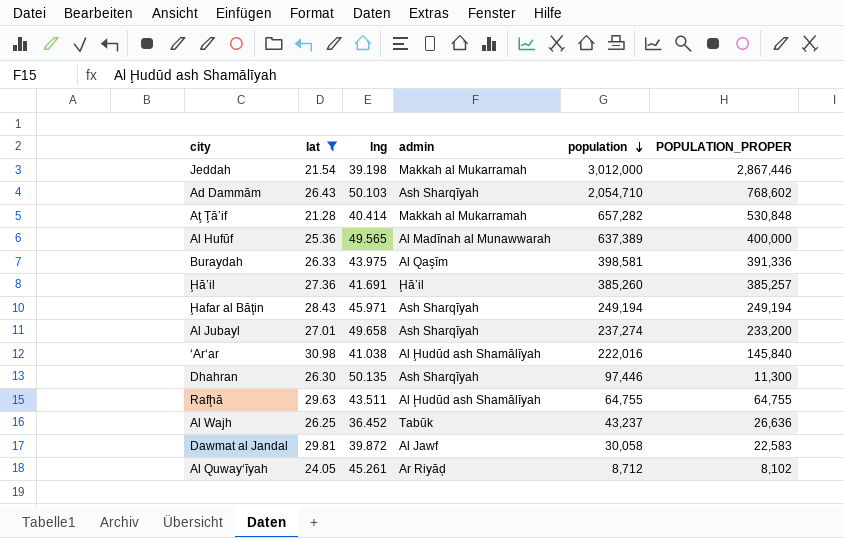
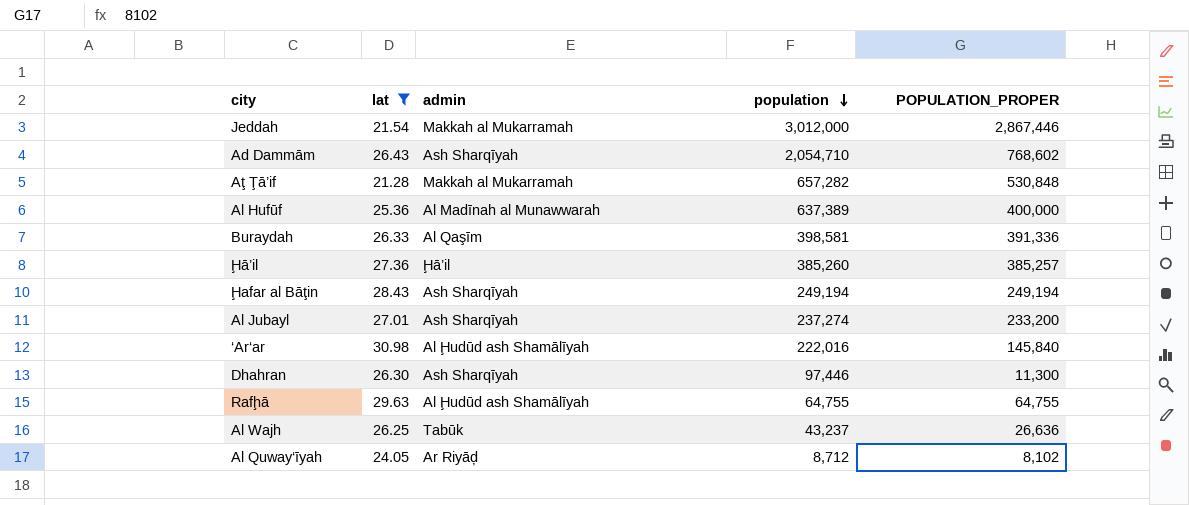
column lng | position: 3 -> none
row Dawmat al Jandal: 29.81 | 39.872 | Al Jawf | 30,058 | 22,583 -> none

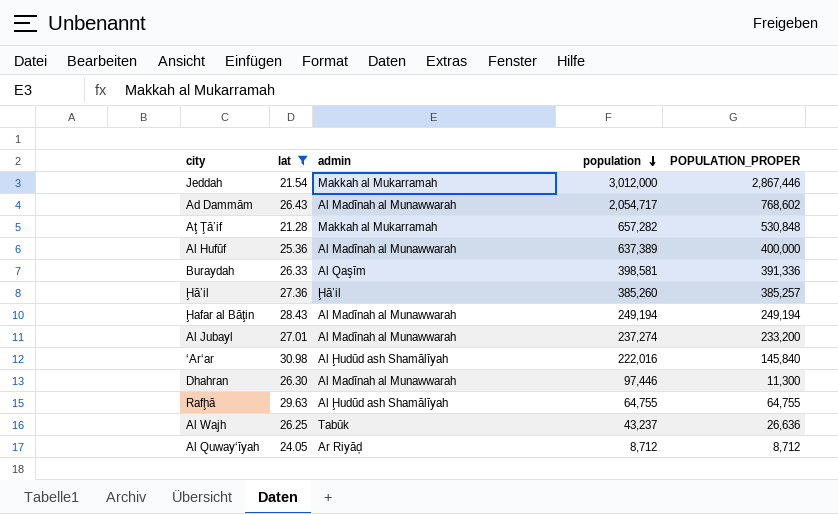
Ad Dammām | admin: Ash Sharqīyah -> Al Madīnah al Munawwarah
Ad Dammām | population: 2,054,710 -> 2,054,717
Ḩafar al Bāţin | admin: Ash Sharqīyah -> Al Madīnah al Munawwarah
Al Jubayl | admin: Ash Sharqīyah -> Al Madīnah al Munawwarah
Dhahran | admin: Ash Sharqīyah -> Al Madīnah al Munawwarah
Al Quway‘īyah | POPULATION_PROPER: 8,102 -> 8,712

